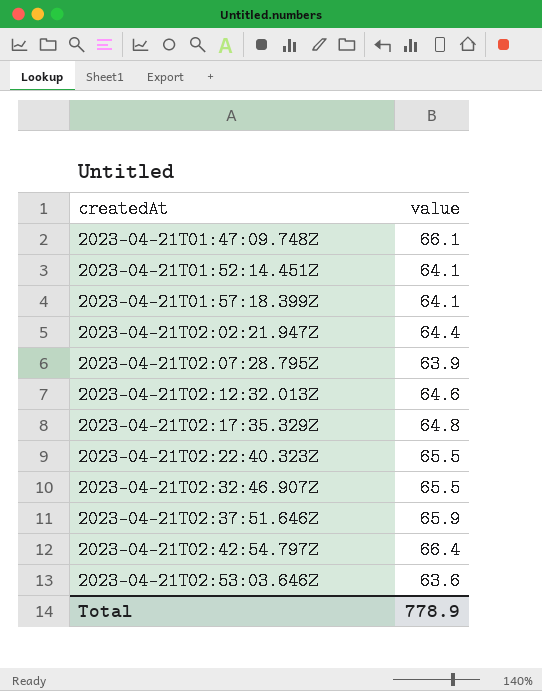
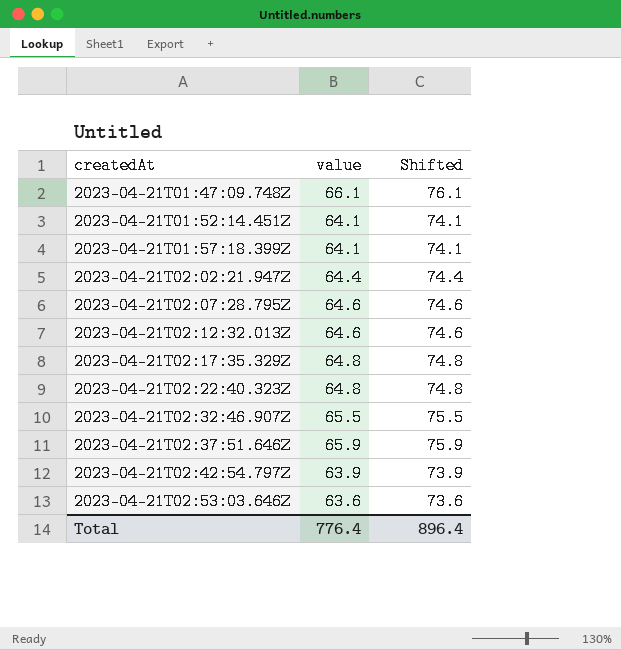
column Shifted | formula: none -> [value] + 10
2023-04-21T02:07:28.795Z | value: 63.9 -> 64.6
2023-04-21T02:22:40.323Z | value: 65.5 -> 64.8
2023-04-21T02:42:54.797Z | value: 66.4 -> 63.9
Total | value: 778.9 -> 776.4

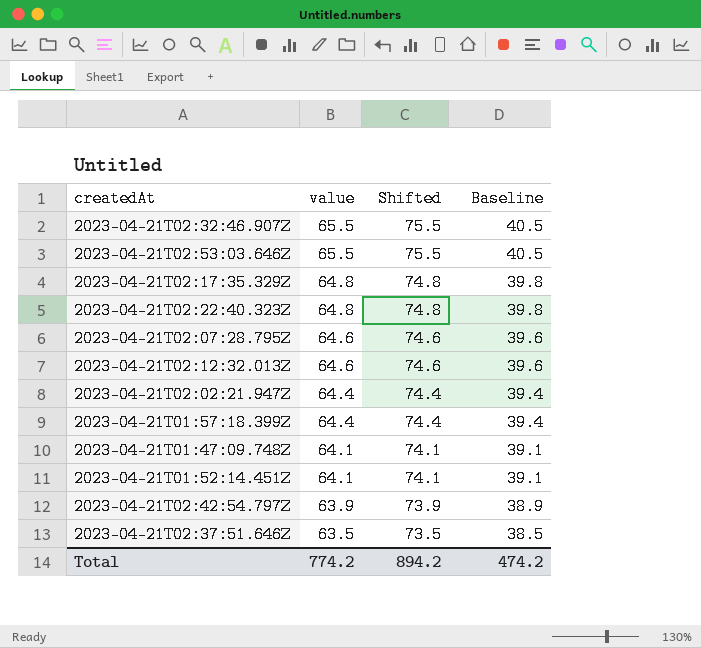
row order: createdAt ascending -> value descending
column Baseline | formula: none -> [value] - 25
2023-04-21T02:53:03.646Z | value: 63.6 -> 65.5
2023-04-21T02:53:03.646Z | Shifted: 73.6 -> 75.5
2023-04-21T01:57:18.399Z | value: 64.1 -> 64.4
2023-04-21T01:57:18.399Z | Shifted: 74.1 -> 74.4
2023-04-21T01:47:09.748Z | value: 66.1 -> 64.1
2023-04-21T01:47:09.748Z | Shifted: 76.1 -> 74.1
2023-04-21T02:37:51.646Z | value: 65.9 -> 63.5
2023-04-21T02:37:51.646Z | Shifted: 75.9 -> 73.5
Total | value: 776.4 -> 774.2
Total | Shifted: 896.4 -> 894.2

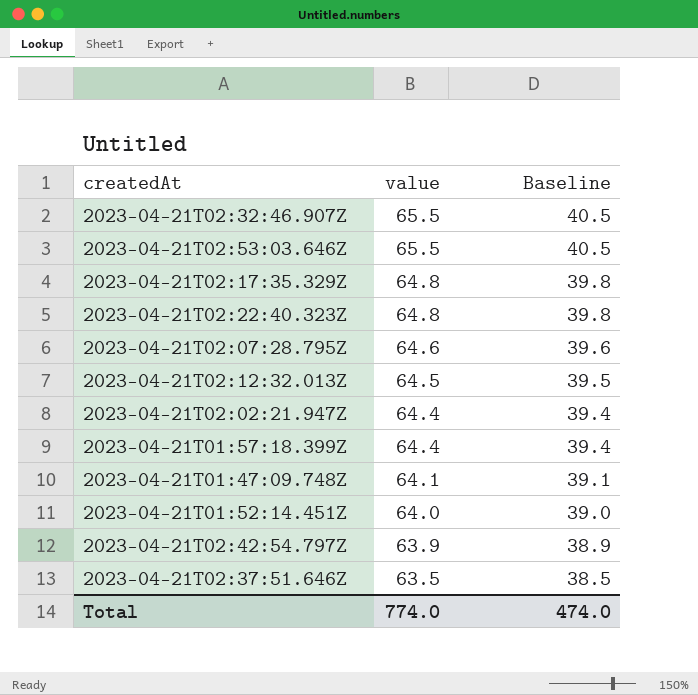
column Shifted | formula: [value] + 10 -> none
2023-04-21T02:12:32.013Z | value: 64.6 -> 64.5
2023-04-21T02:12:32.013Z | Baseline: 39.6 -> 39.5
2023-04-21T01:52:14.451Z | value: 64.1 -> 64.0
2023-04-21T01:52:14.451Z | Baseline: 39.1 -> 39.0
Total | value: 774.2 -> 774.0
Total | Baseline: 474.2 -> 474.0

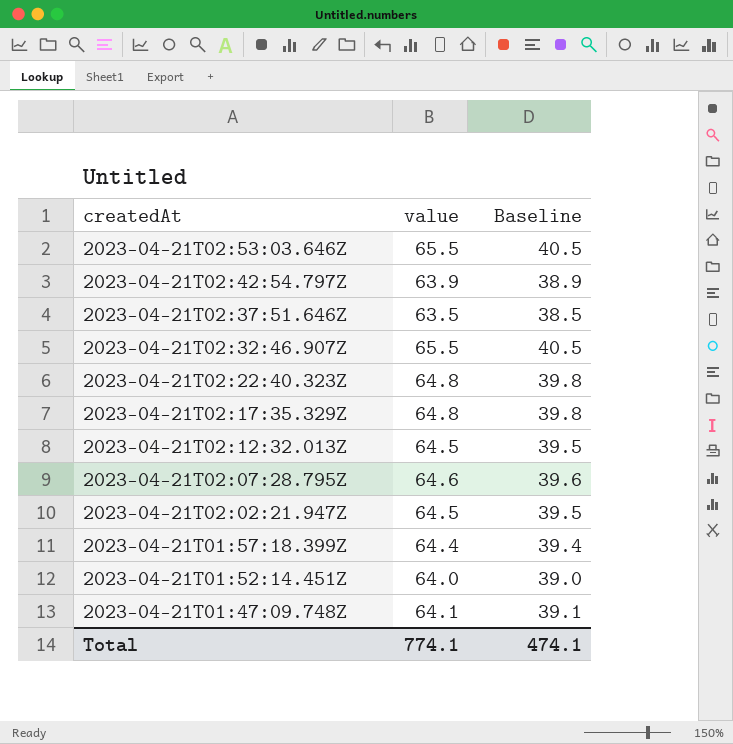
row order: value descending -> createdAt descending
2023-04-21T02:02:21.947Z | value: 64.4 -> 64.5
2023-04-21T02:02:21.947Z | Baseline: 39.4 -> 39.5
Total | value: 774.0 -> 774.1
Total | Baseline: 474.0 -> 474.1

